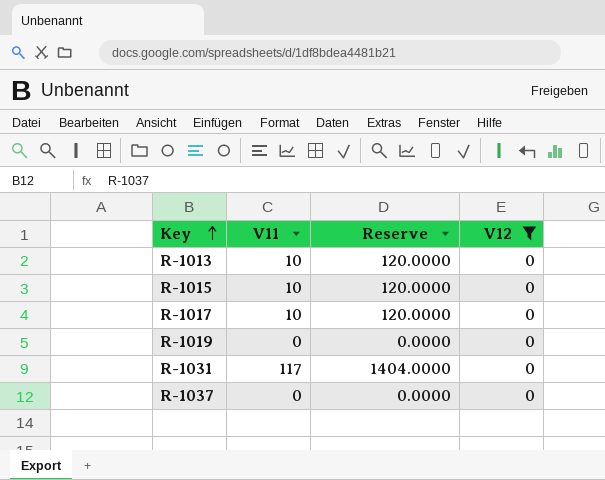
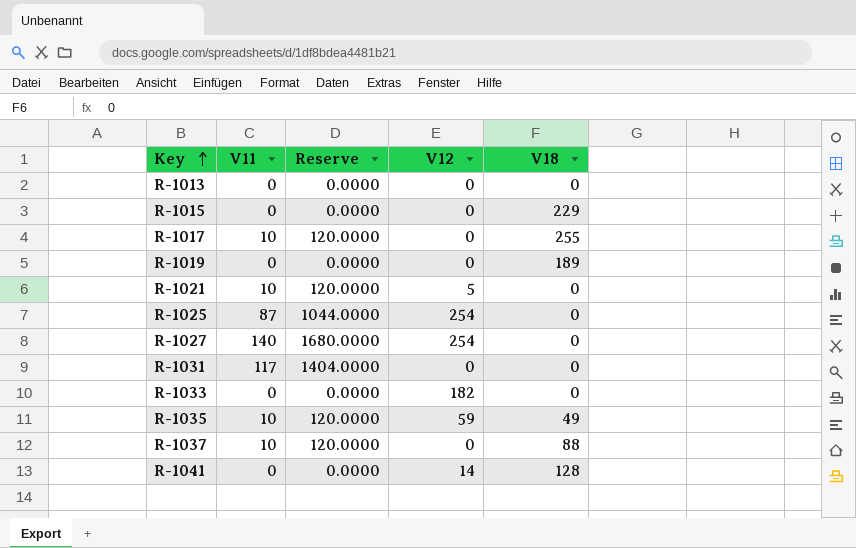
filter: V12 = 0 -> none
column V18 | position: none -> 5
R-1013 | V11: 10 -> 0
R-1013 | Reserve: 120.0000 -> 0.0000
R-1015 | V11: 10 -> 0
R-1015 | Reserve: 120.0000 -> 0.0000
R-1037 | V11: 0 -> 10
R-1037 | Reserve: 0.0000 -> 120.0000

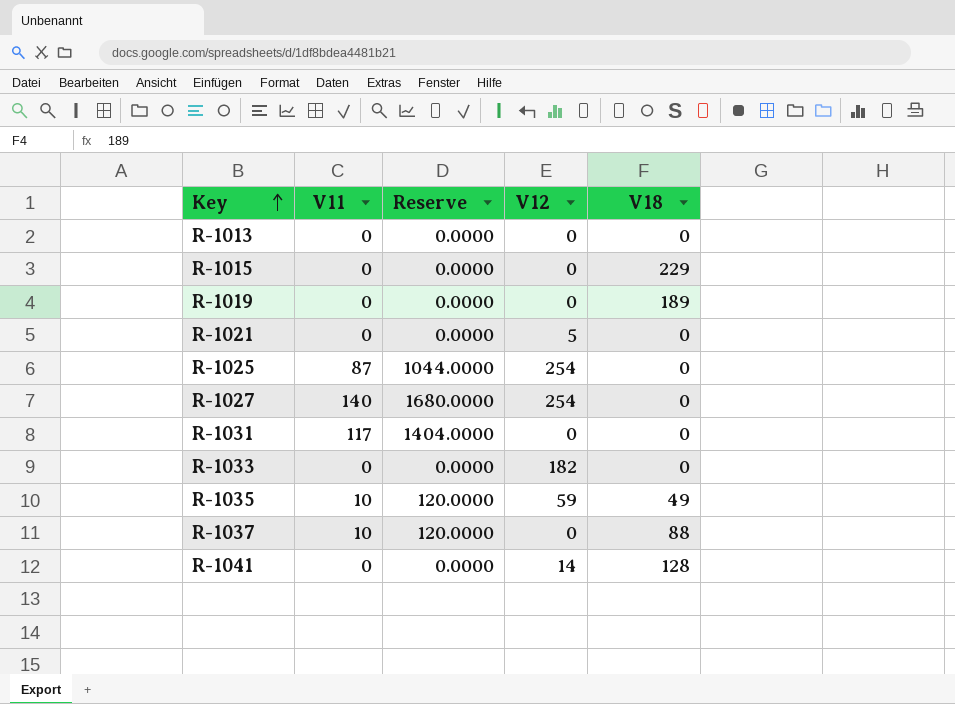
row R-1017: 10 | 120.0000 | 0 | 255 -> none
R-1021 | V11: 10 -> 0
R-1021 | Reserve: 120.0000 -> 0.0000

